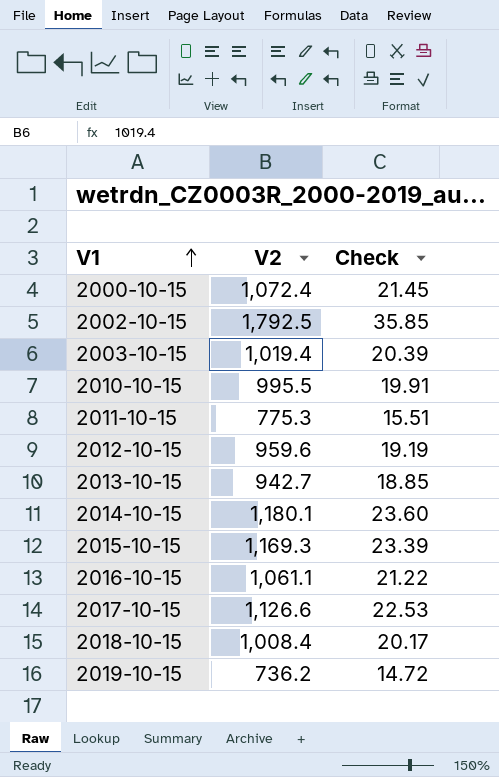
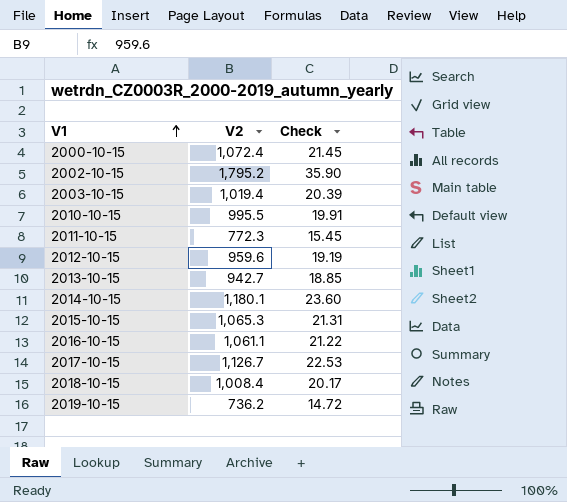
2002-10-15 | V2: 1,792.5 -> 1,795.2
2002-10-15 | Check: 35.85 -> 35.90
2011-10-15 | V2: 775.3 -> 772.3
2011-10-15 | Check: 15.51 -> 15.45
2015-10-15 | V2: 1,169.3 -> 1,065.3
2015-10-15 | Check: 23.39 -> 21.31
2017-10-15 | V2: 1,126.6 -> 1,126.7

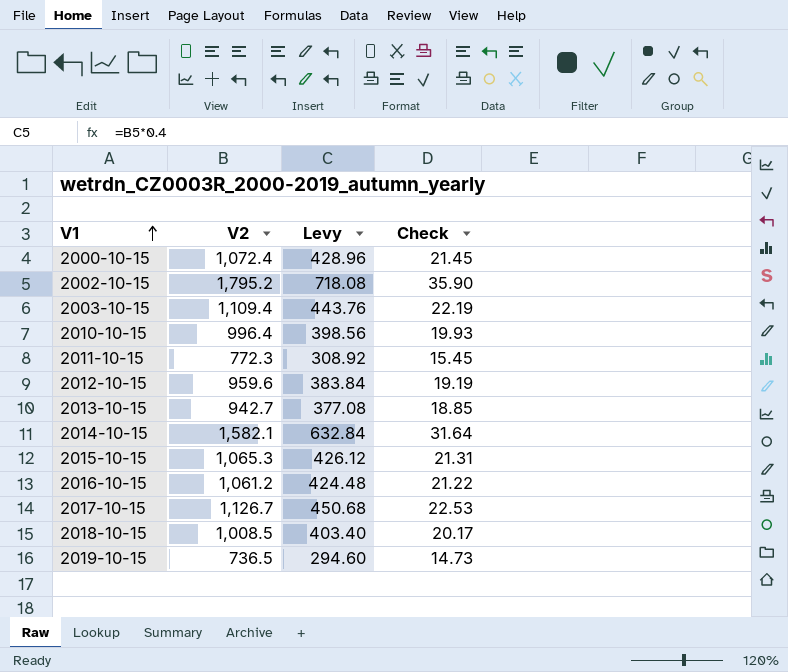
column Levy | formula: none -> [V2] * 0.4
2003-10-15 | V2: 1,019.4 -> 1,109.4
2003-10-15 | Check: 20.39 -> 22.19
2010-10-15 | V2: 995.5 -> 996.4
2010-10-15 | Check: 19.91 -> 19.93
2014-10-15 | V2: 1,180.1 -> 1,582.1
2014-10-15 | Check: 23.60 -> 31.64
2016-10-15 | V2: 1,061.1 -> 1,061.2
2018-10-15 | V2: 1,008.4 -> 1,008.5
2019-10-15 | V2: 736.2 -> 736.5
2019-10-15 | Check: 14.72 -> 14.73

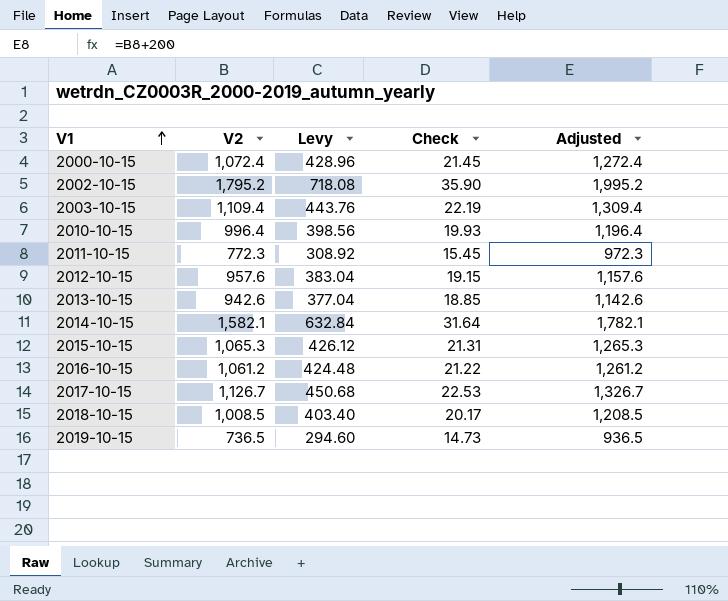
column Adjusted | formula: none -> [V2] + 200
2012-10-15 | V2: 959.6 -> 957.6
2012-10-15 | Levy: 383.84 -> 383.04
2012-10-15 | Check: 19.19 -> 19.15
2013-10-15 | V2: 942.7 -> 942.6
2013-10-15 | Levy: 377.08 -> 377.04

